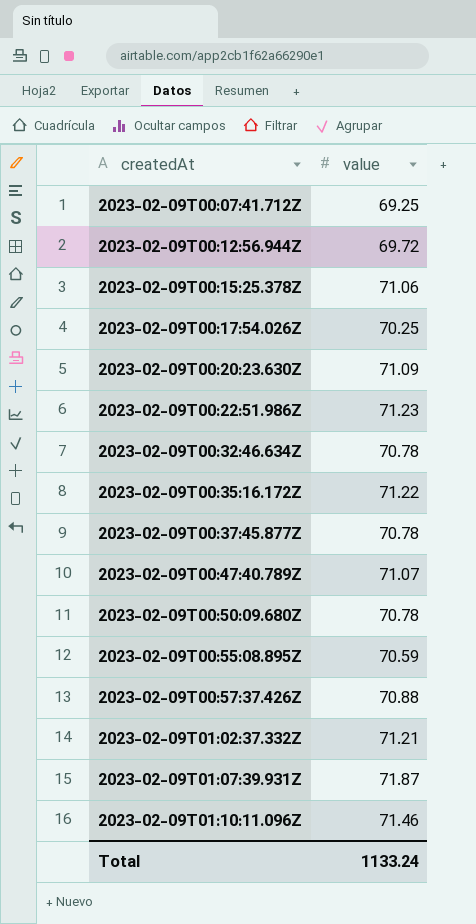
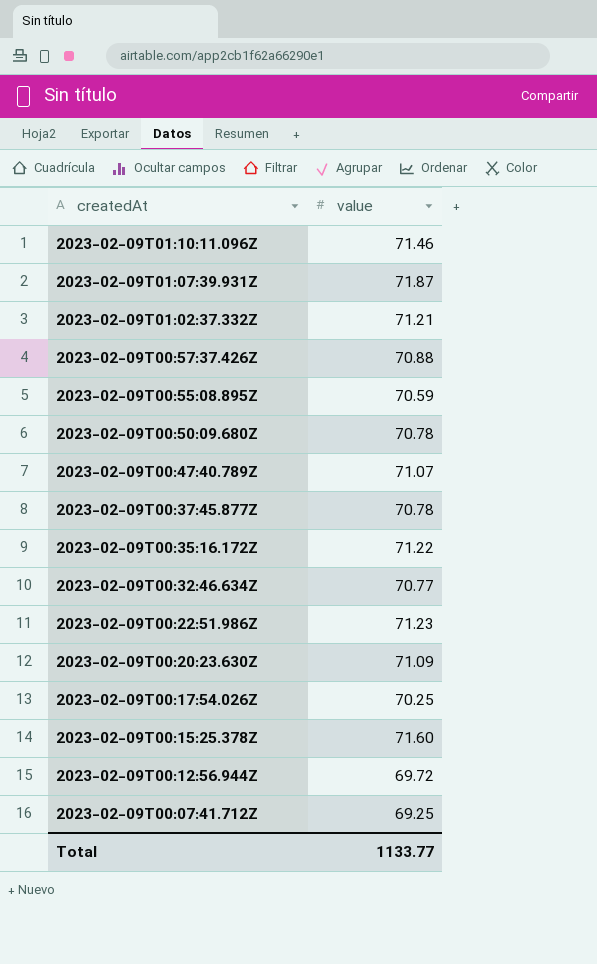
row order: createdAt ascending -> createdAt descending
2023-02-09T00:32:46.634Z | value: 70.78 -> 70.77
2023-02-09T00:15:25.378Z | value: 71.06 -> 71.60
Total | value: 1133.24 -> 1133.77

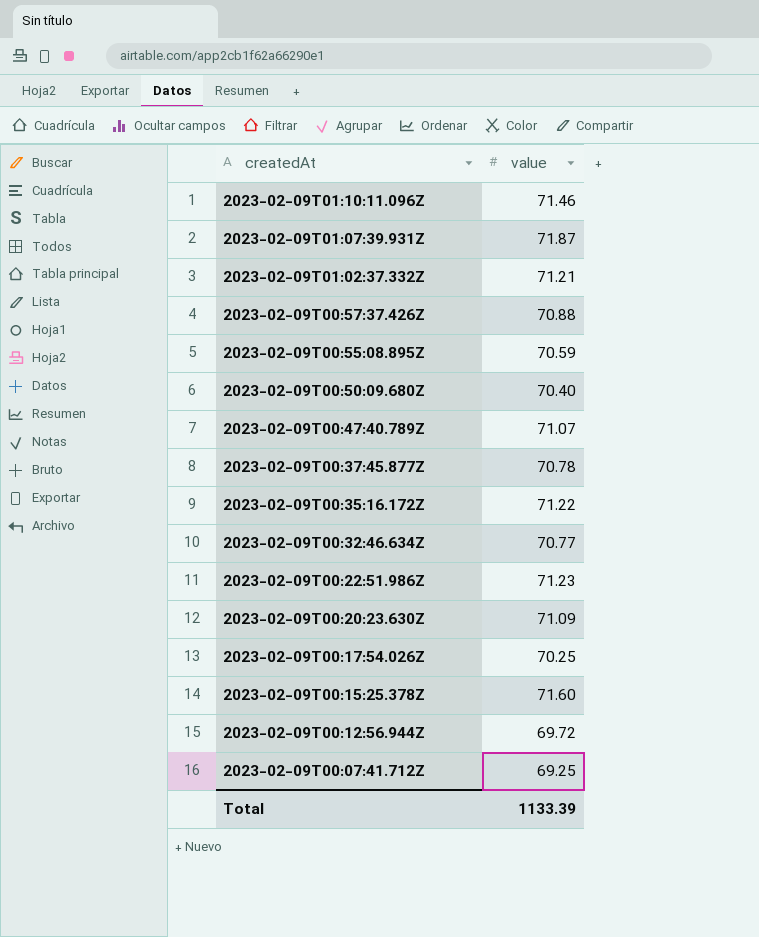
2023-02-09T00:50:09.680Z | value: 70.78 -> 70.40
Total | value: 1133.77 -> 1133.39

